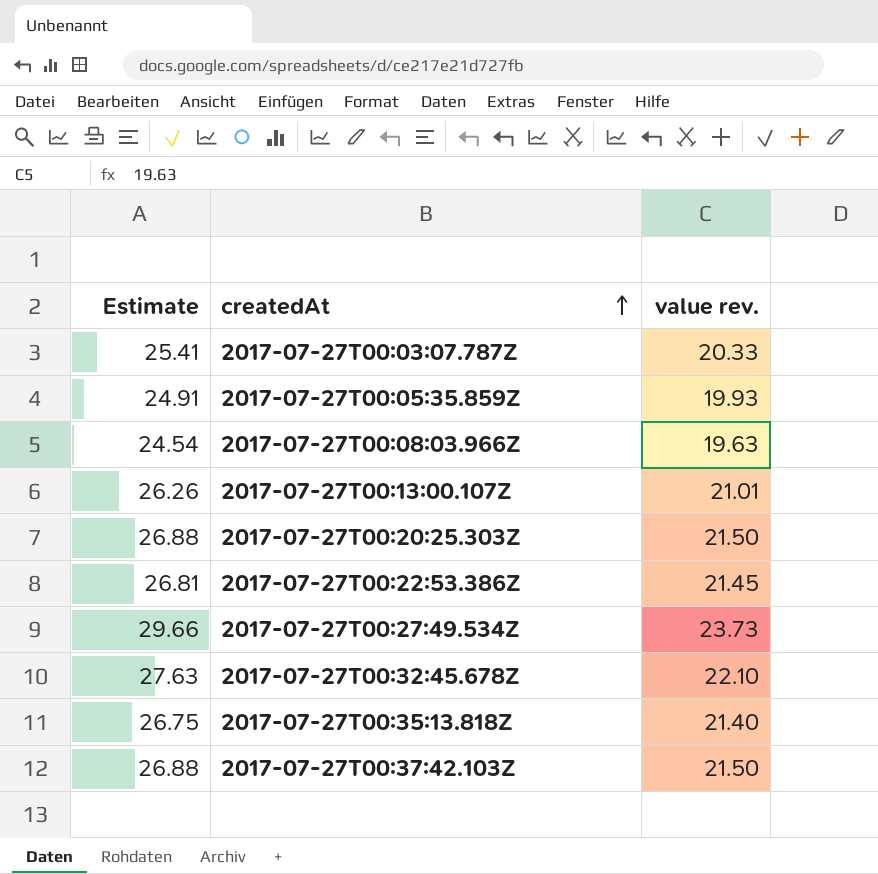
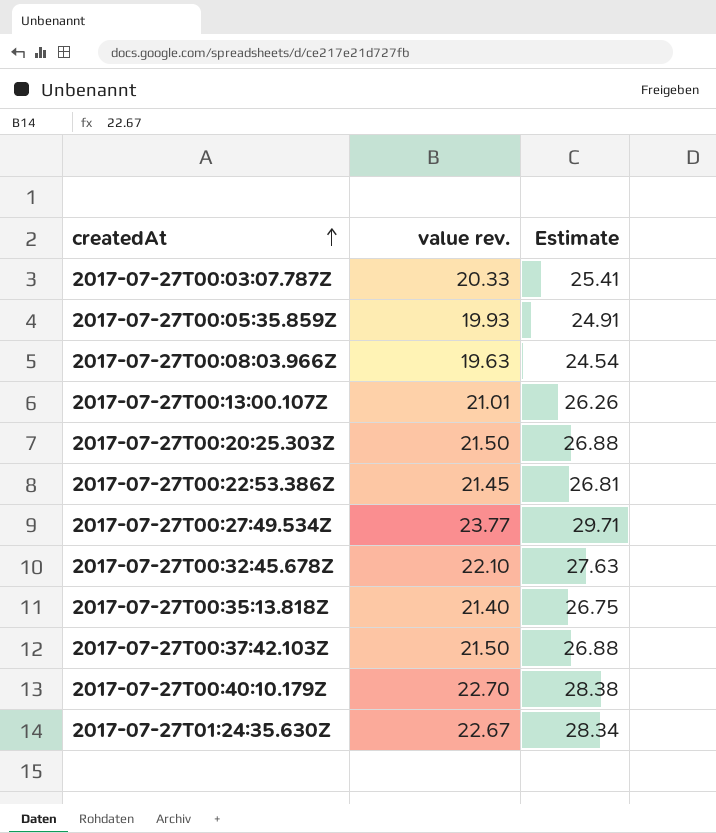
column Estimate | position: 1 -> 3
2017-07-27T00:27:49.534Z | value rev.: 23.73 -> 23.77
2017-07-27T00:27:49.534Z | Estimate: 29.66 -> 29.71
row 2017-07-27T00:40:10.179Z: none -> 22.70 | 28.38
row 2017-07-27T01:24:35.630Z: none -> 22.67 | 28.34

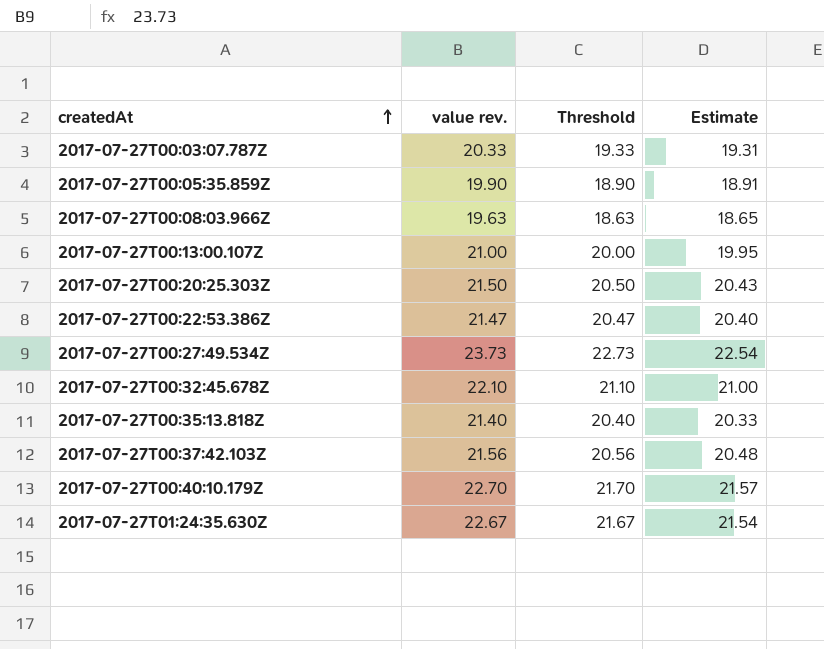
column Threshold | formula: none -> [value rev.] - 1
column Estimate | formula: [value rev.] * 1.25 -> [value rev.] * 0.95
2017-07-27T00:05:35.859Z | value rev.: 19.93 -> 19.90
2017-07-27T00:13:00.107Z | value rev.: 21.01 -> 21.00
2017-07-27T00:22:53.386Z | value rev.: 21.45 -> 21.47
2017-07-27T00:27:49.534Z | value rev.: 23.77 -> 23.73
2017-07-27T00:37:42.103Z | value rev.: 21.50 -> 21.56

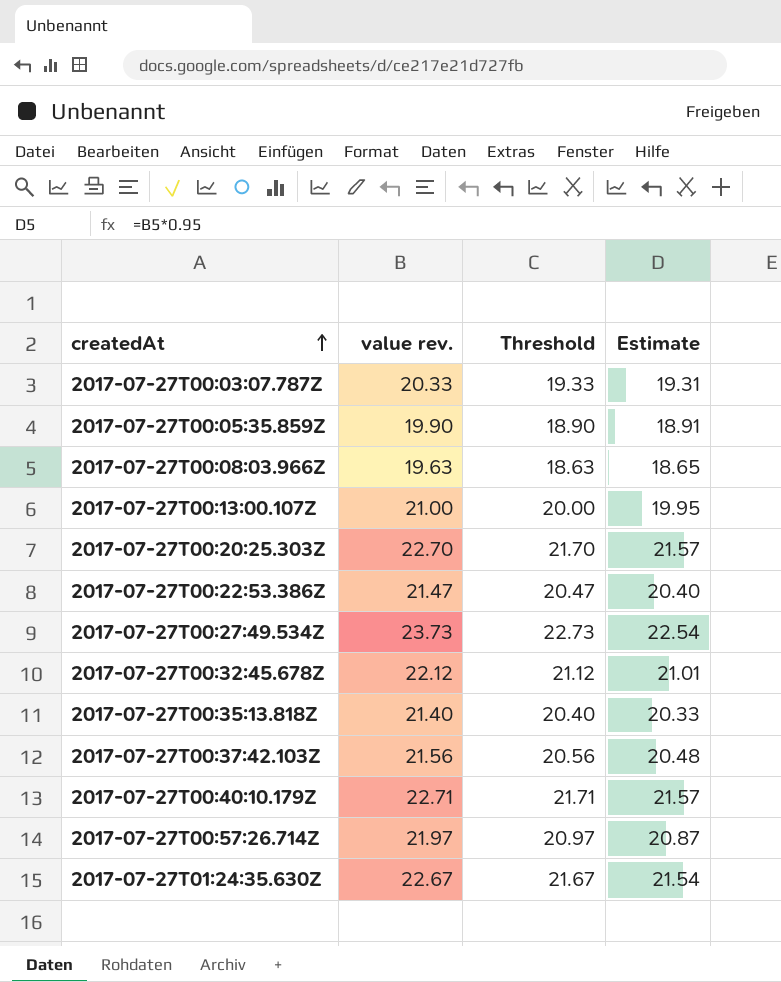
2017-07-27T00:20:25.303Z | value rev.: 21.50 -> 22.70
2017-07-27T00:20:25.303Z | Threshold: 20.50 -> 21.70
2017-07-27T00:20:25.303Z | Estimate: 20.43 -> 21.57
2017-07-27T00:32:45.678Z | value rev.: 22.10 -> 22.12
2017-07-27T00:32:45.678Z | Threshold: 21.10 -> 21.12
2017-07-27T00:32:45.678Z | Estimate: 21.00 -> 21.01
2017-07-27T00:40:10.179Z | value rev.: 22.70 -> 22.71
2017-07-27T00:40:10.179Z | Threshold: 21.70 -> 21.71
row 2017-07-27T00:57:26.714Z: none -> 21.97 | 20.97 | 20.87

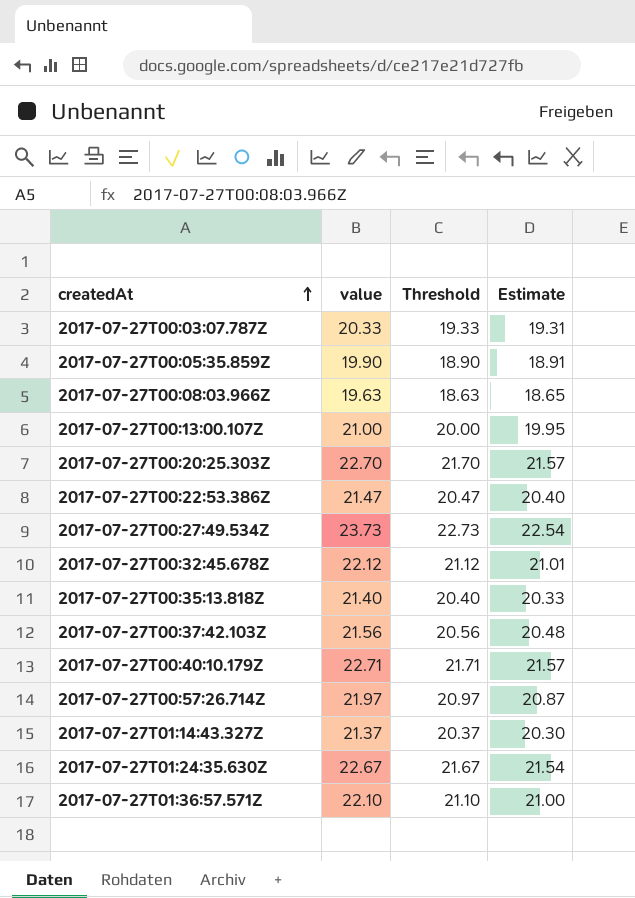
column name: value rev. -> value
row 2017-07-27T01:14:43.327Z: none -> 21.37 | 20.37 | 20.30
row 2017-07-27T01:36:57.571Z: none -> 22.10 | 21.10 | 21.00

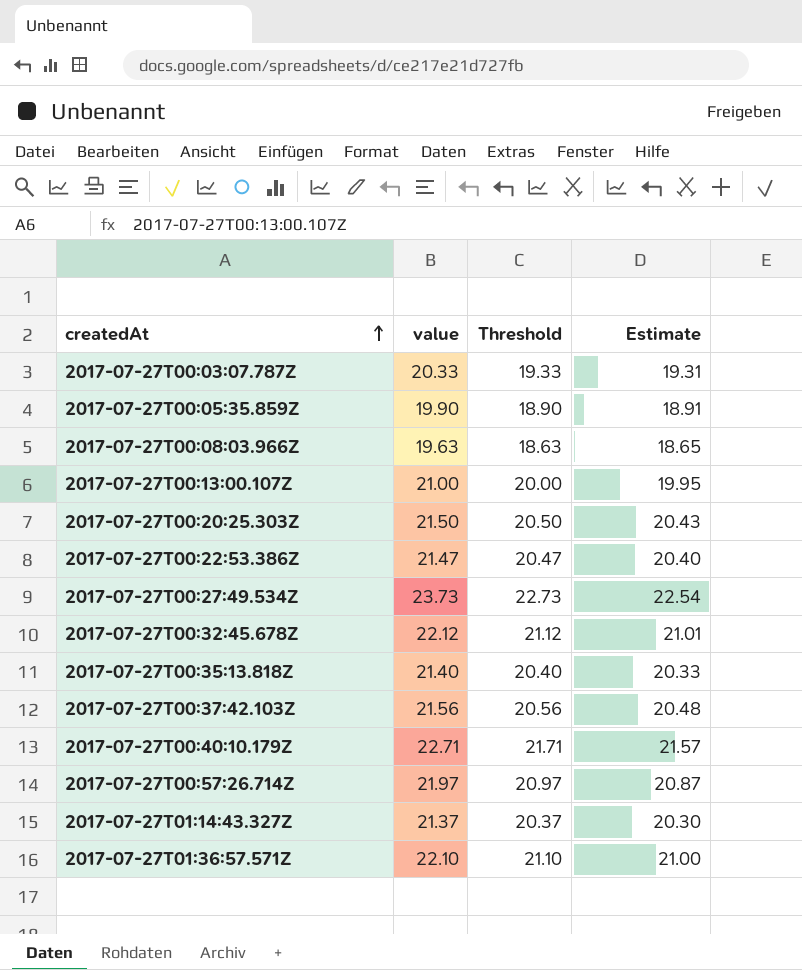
row 2017-07-27T01:24:35.630Z: 22.67 | 21.67 | 21.54 -> none
2017-07-27T00:20:25.303Z | value: 22.70 -> 21.50
2017-07-27T00:20:25.303Z | Threshold: 21.70 -> 20.50
2017-07-27T00:20:25.303Z | Estimate: 21.57 -> 20.43

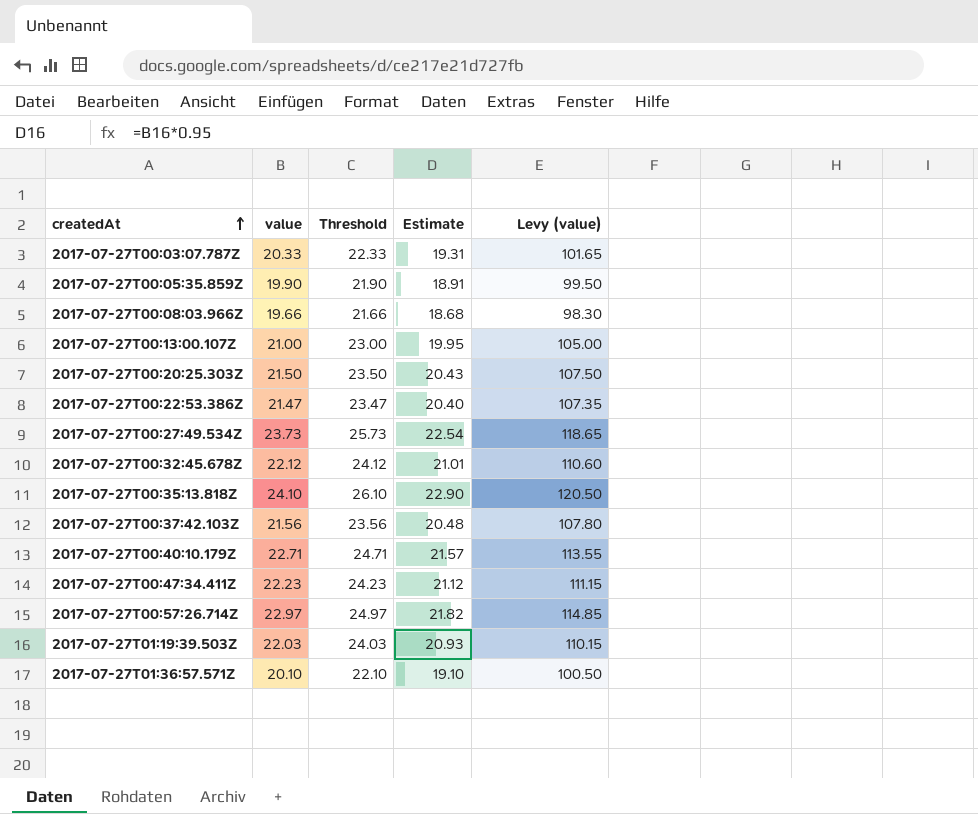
column Threshold | formula: [value] - 1 -> [value] + 2
column Levy (value) | formula: none -> [value] * 5
row 2017-07-27T01:14:43.327Z: 21.37 | 20.37 | 20.30 -> none
2017-07-27T00:08:03.966Z | value: 19.63 -> 19.66
2017-07-27T00:08:03.966Z | Estimate: 18.65 -> 18.68
2017-07-27T00:35:13.818Z | value: 21.40 -> 24.10
2017-07-27T00:35:13.818Z | Estimate: 20.33 -> 22.90
row 2017-07-27T00:47:34.411Z: none -> 22.23 | 24.23 | 21.12 | 111.15
2017-07-27T00:57:26.714Z | value: 21.97 -> 22.97
2017-07-27T00:57:26.714Z | Estimate: 20.87 -> 21.82
row 2017-07-27T01:19:39.503Z: none -> 22.03 | 24.03 | 20.93 | 110.15
2017-07-27T01:36:57.571Z | value: 22.10 -> 20.10
2017-07-27T01:36:57.571Z | Estimate: 21.00 -> 19.10

